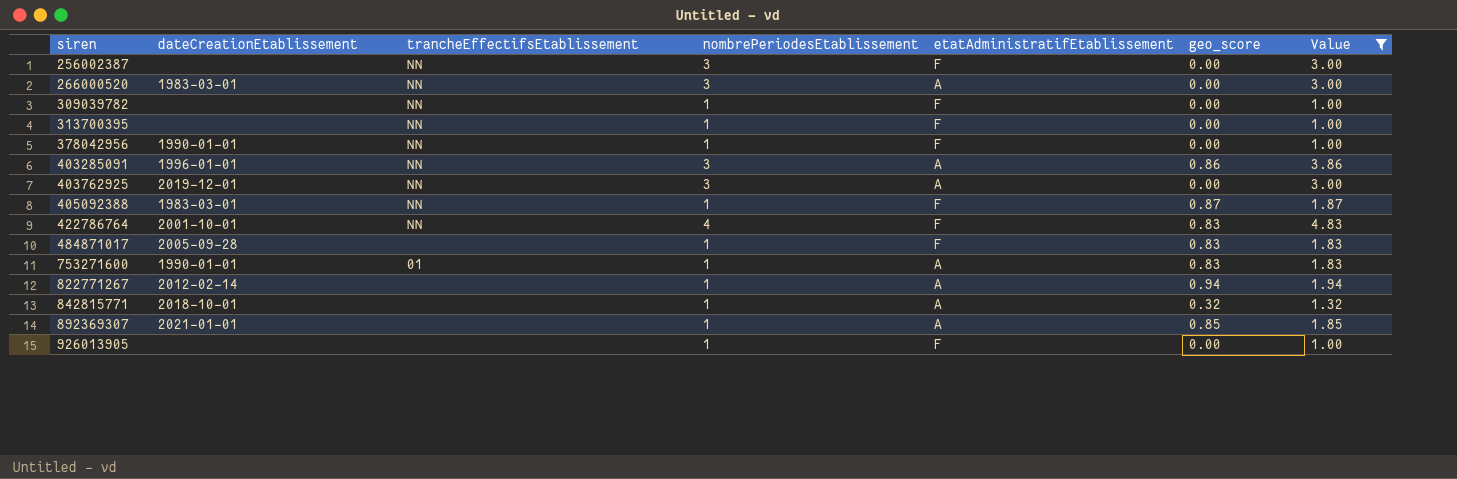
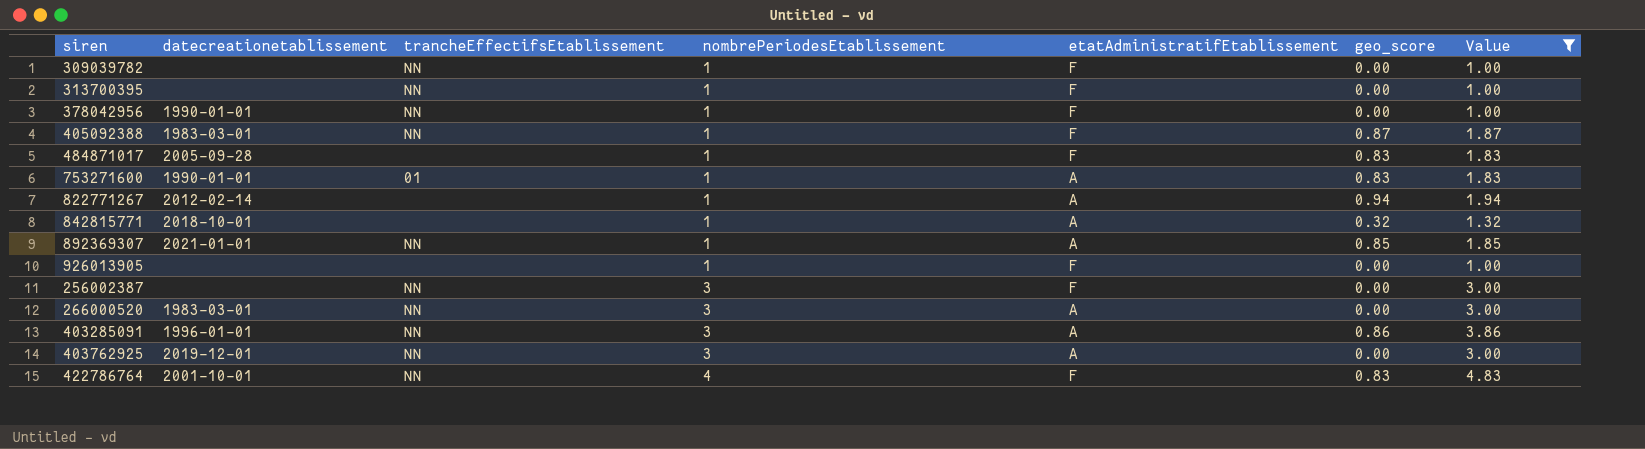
row order: siren ascending -> nombrePeriodesEtablissement ascending
column name: dateCreationEtablissement -> datecreationetablissement
892369307 | trancheEffectifsEtablissement: none -> NN

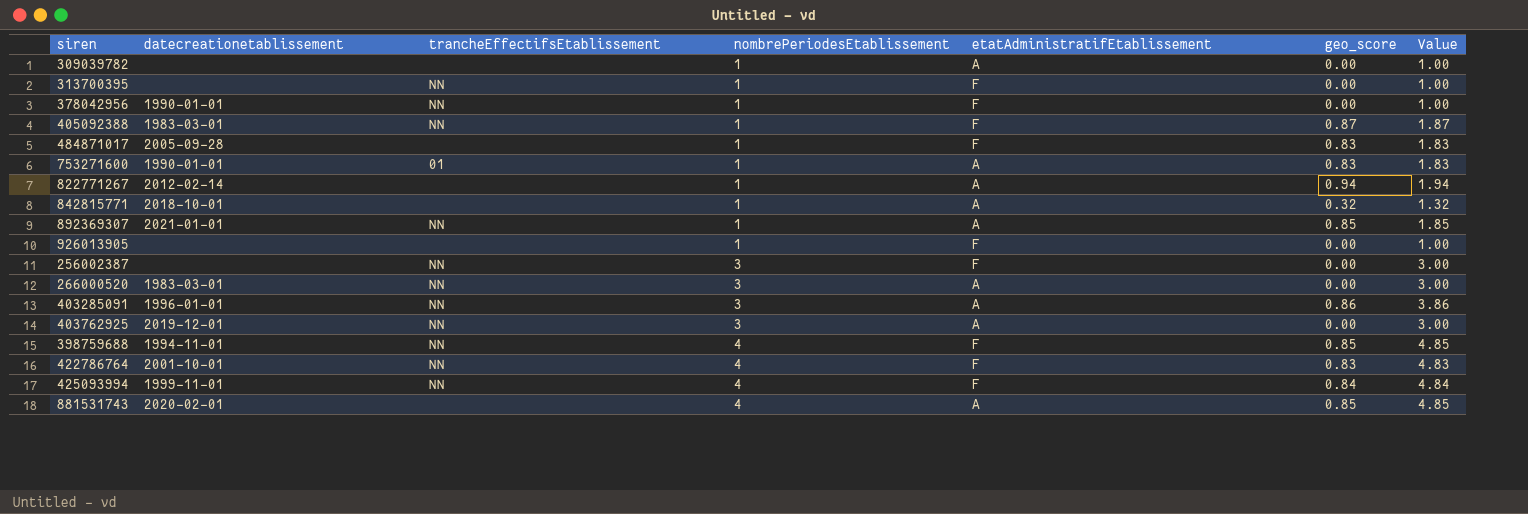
filter: Value <= 4.83 -> none
309039782 | trancheEffectifsEtablissement: NN -> none
309039782 | etatAdministratifEtablissement: F -> A

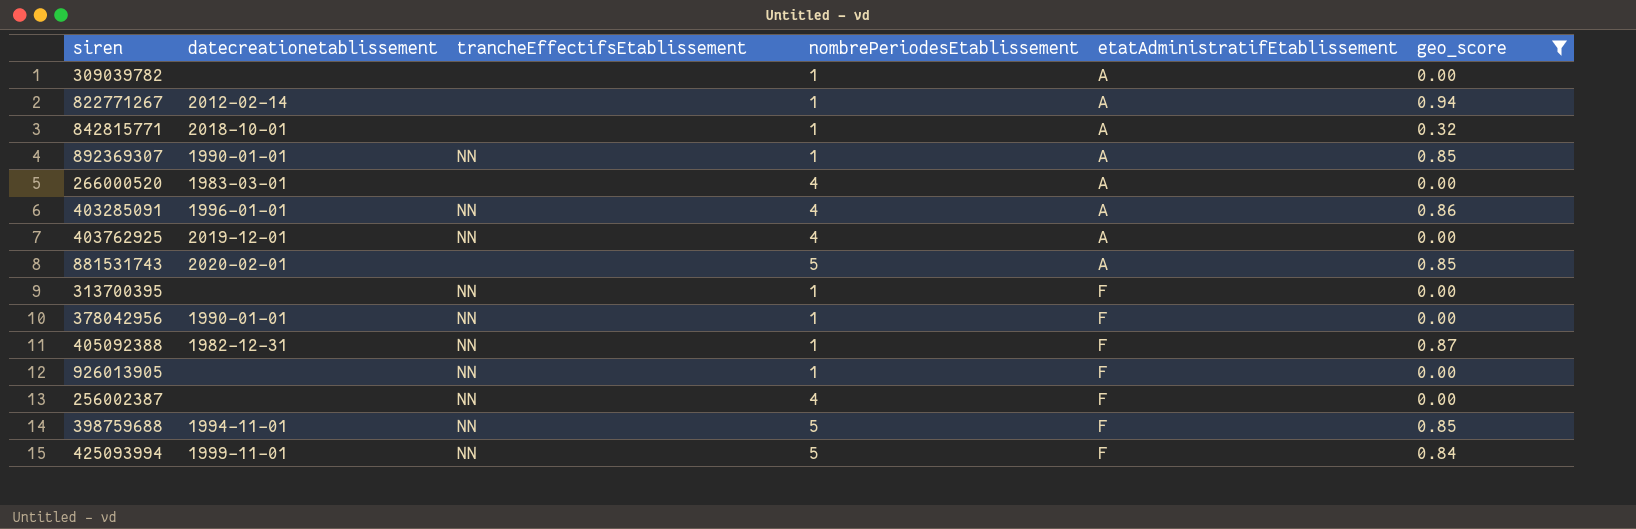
filter: none -> geo_score != 0.83
row order: nombrePeriodesEtablissement ascending -> etatAdministratifEtablissement ascending
column Value | formula: [nombrePeriodesEtablissement] + [geo_score] -> none
892369307 | datecreationetablissement: 2021-01-01 -> 1990-01-01
266000520 | trancheEffectifsEtablissement: NN -> none
266000520 | nombrePeriodesEtablissement: 3 -> 4
403285091 | nombrePeriodesEtablissement: 3 -> 4
403762925 | nombrePeriodesEtablissement: 3 -> 4
881531743 | nombrePeriodesEtablissement: 4 -> 5
405092388 | datecreationetablissement: 1983-03-01 -> 1982-12-31
926013905 | trancheEffectifsEtablissement: none -> NN
256002387 | nombrePeriodesEtablissement: 3 -> 4
398759688 | nombrePeriodesEtablissement: 4 -> 5
425093994 | nombrePeriodesEtablissement: 4 -> 5

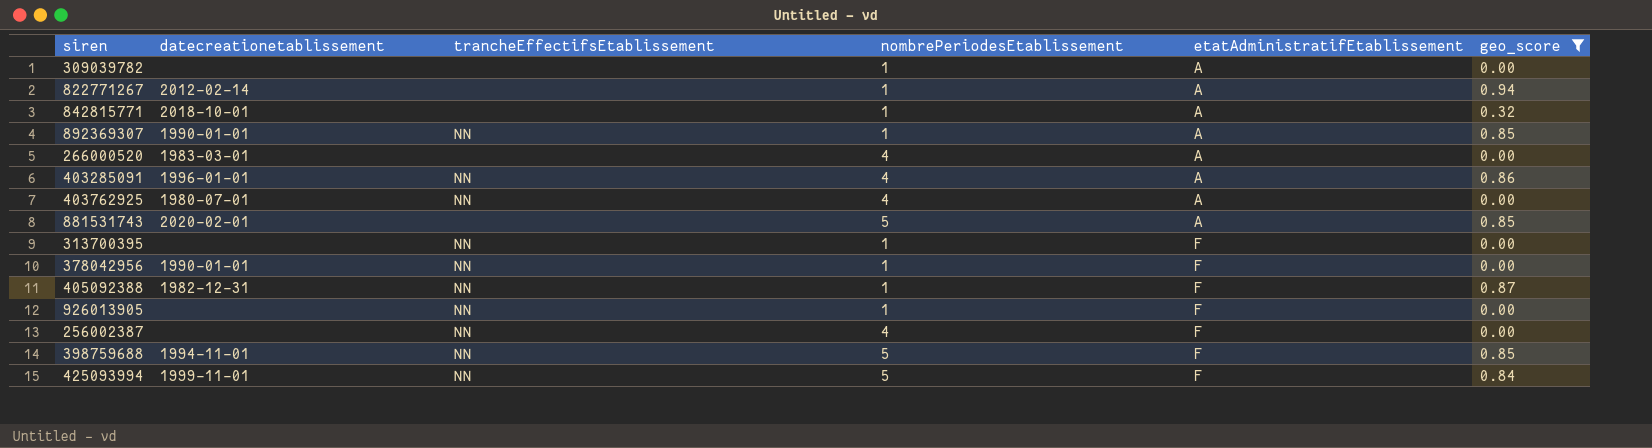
403762925 | datecreationetablissement: 2019-12-01 -> 1980-07-01

